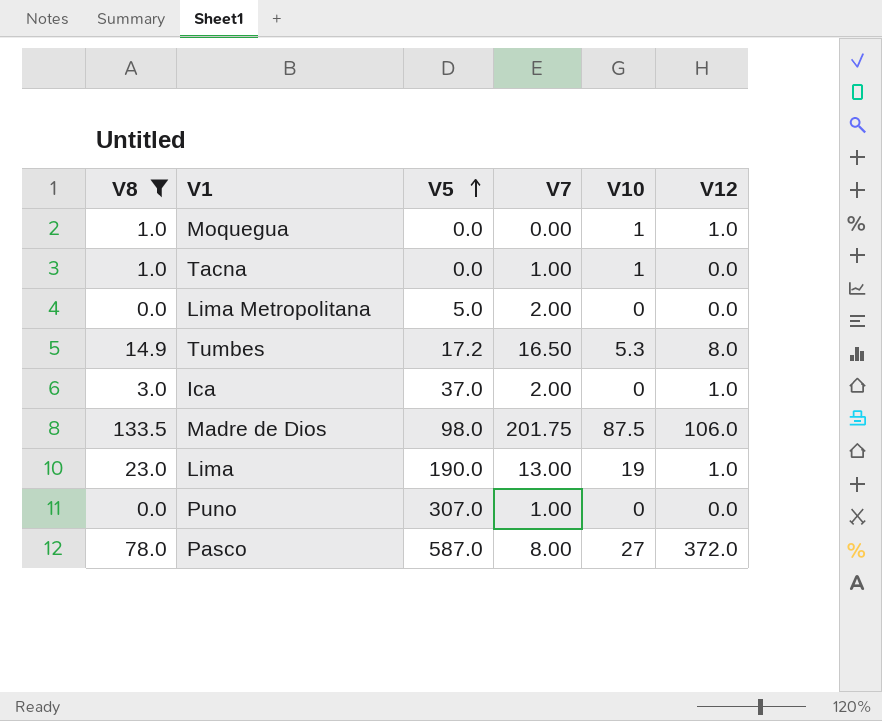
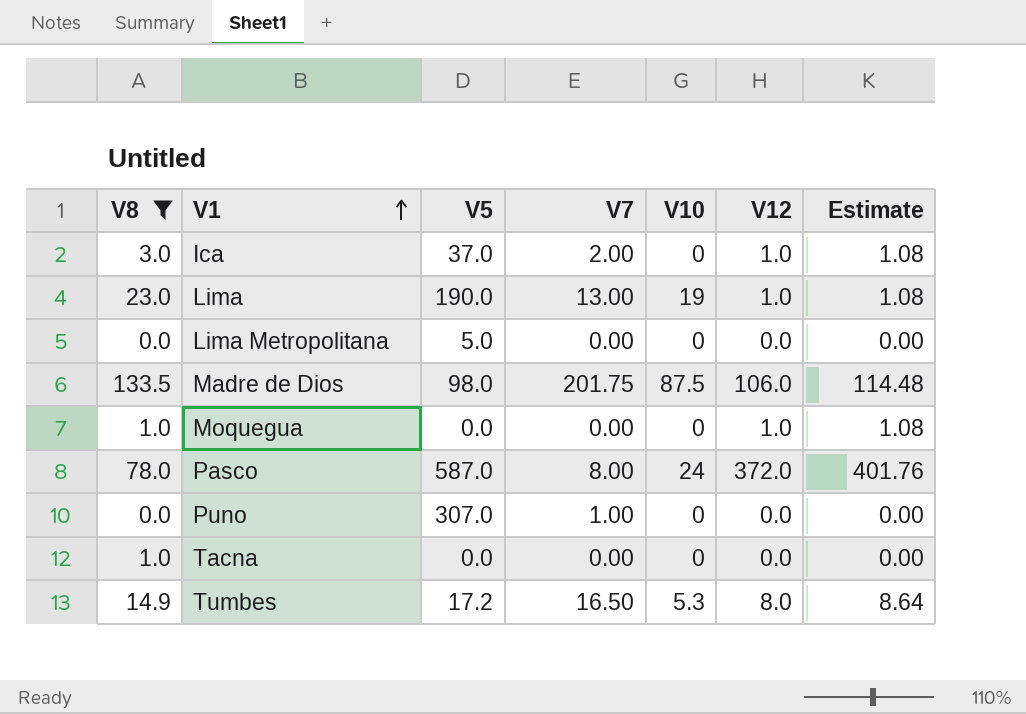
row order: V5 ascending -> V1 ascending
column Estimate | formula: none -> [V12] * 1.08
Lima Metropolitana | V7: 2.00 -> 0.00
Moquegua | V10: 1 -> 0
Pasco | V10: 27 -> 24
Tacna | V7: 1.00 -> 0.00
Tacna | V10: 1 -> 0

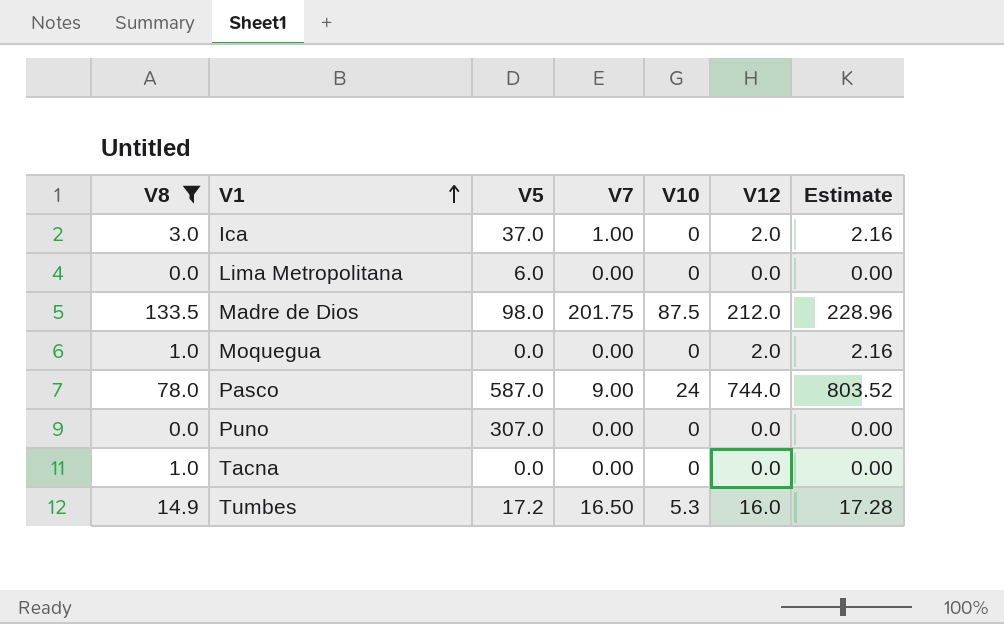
row Lima: 23.0 | 190.0 | 13.00 | 19 | 1.0 | 1.08 -> none
Ica | V7: 2.00 -> 1.00
Ica | V12: 1.0 -> 2.0
Ica | Estimate: 1.08 -> 2.16
Lima Metropolitana | V5: 5.0 -> 6.0
Madre de Dios | V12: 106.0 -> 212.0
Madre de Dios | Estimate: 114.48 -> 228.96
Moquegua | V12: 1.0 -> 2.0
Moquegua | Estimate: 1.08 -> 2.16
Pasco | V7: 8.00 -> 9.00
Pasco | V12: 372.0 -> 744.0
Pasco | Estimate: 401.76 -> 803.52
Puno | V7: 1.00 -> 0.00
Tumbes | V12: 8.0 -> 16.0
Tumbes | Estimate: 8.64 -> 17.28

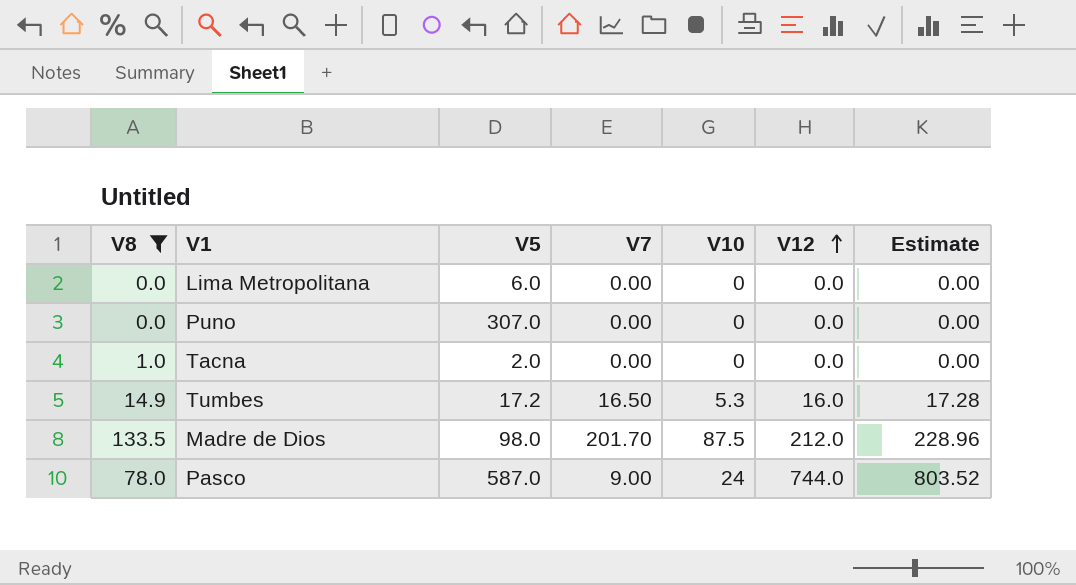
row order: V1 ascending -> V12 ascending
row Ica: 3.0 | 37.0 | 1.00 | 0 | 2.0 | 2.16 -> none
row Moquegua: 1.0 | 0.0 | 0.00 | 0 | 2.0 | 2.16 -> none
Tacna | V5: 0.0 -> 2.0
Madre de Dios | V7: 201.75 -> 201.70

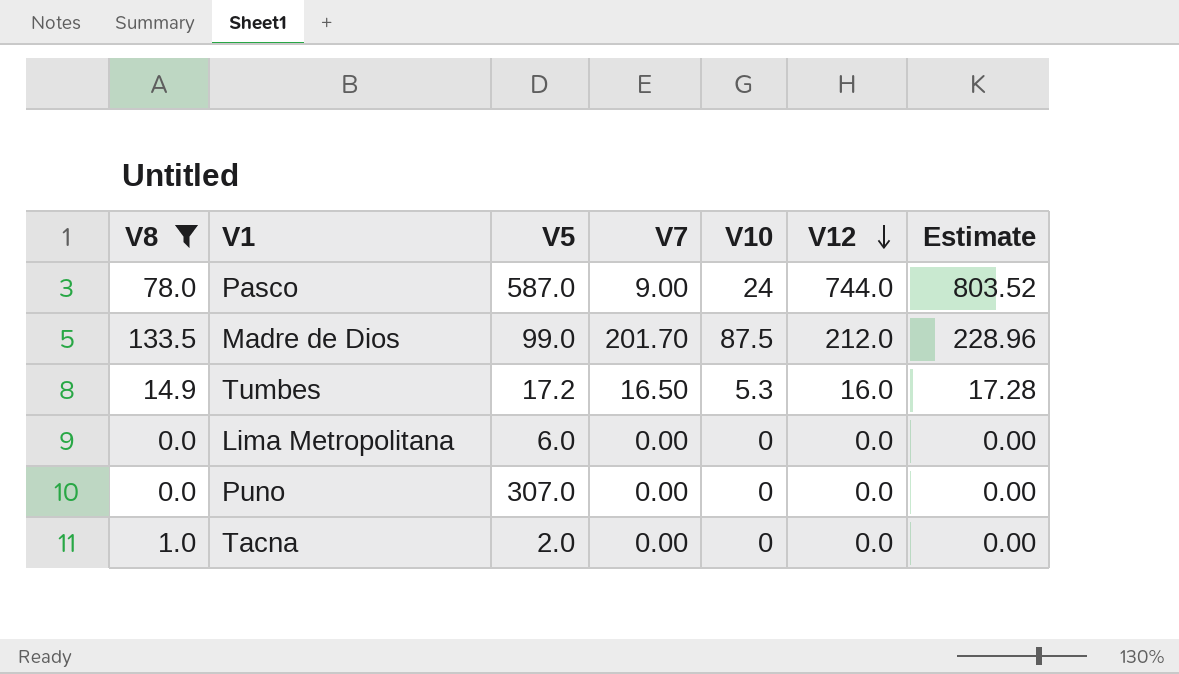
row order: V12 ascending -> V12 descending
Madre de Dios | V5: 98.0 -> 99.0

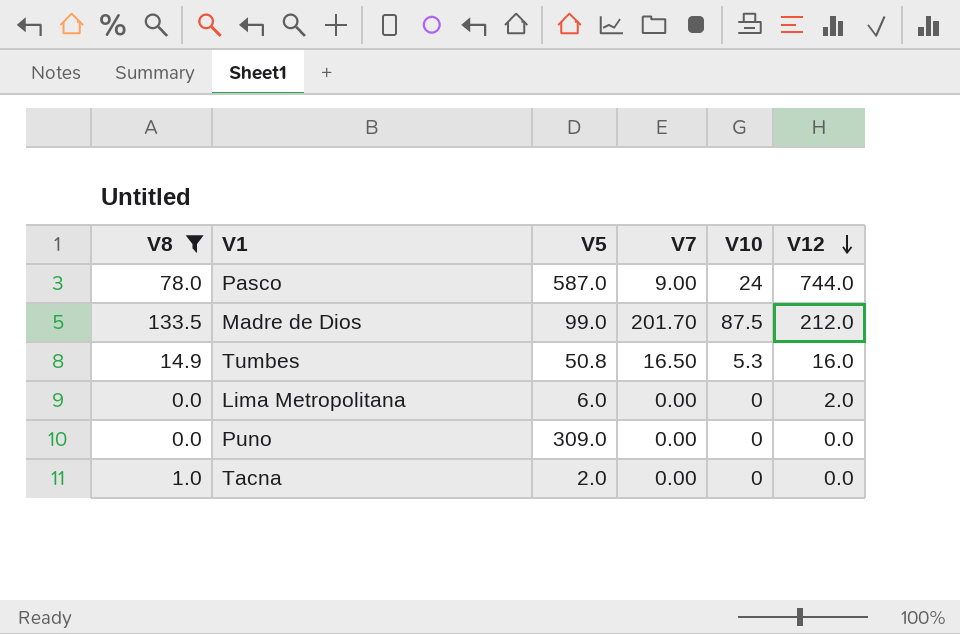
column Estimate | formula: [V12] * 1.08 -> none
Tumbes | V5: 17.2 -> 50.8
Lima Metropolitana | V12: 0.0 -> 2.0
Puno | V5: 307.0 -> 309.0

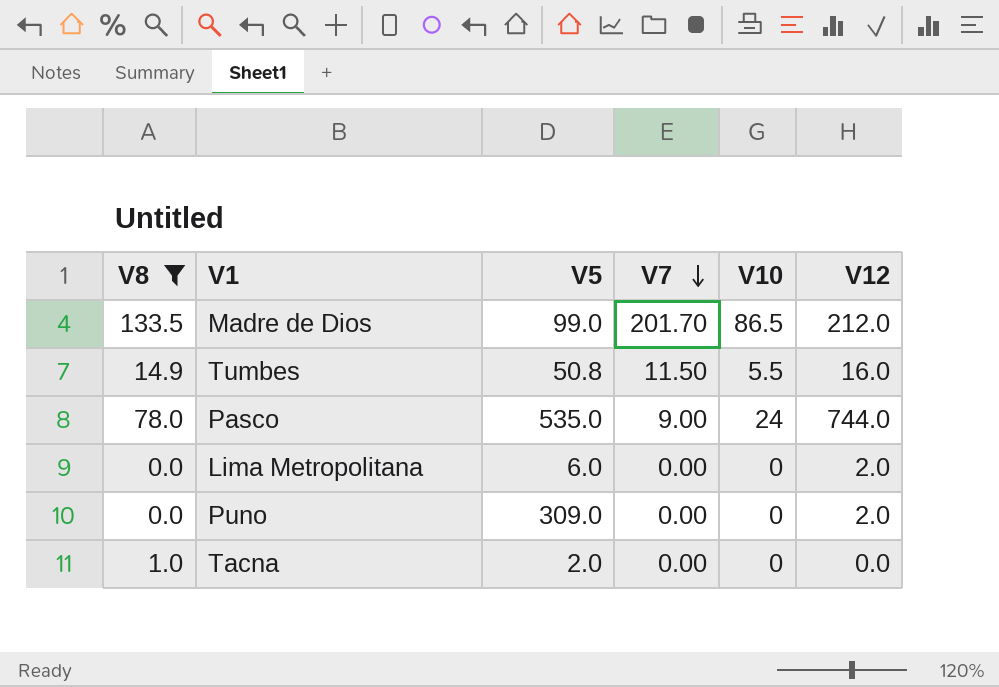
row order: V12 descending -> V7 descending
Madre de Dios | V10: 87.5 -> 86.5
Tumbes | V7: 16.50 -> 11.50
Tumbes | V10: 5.3 -> 5.5
Pasco | V5: 587.0 -> 535.0
Puno | V12: 0.0 -> 2.0

